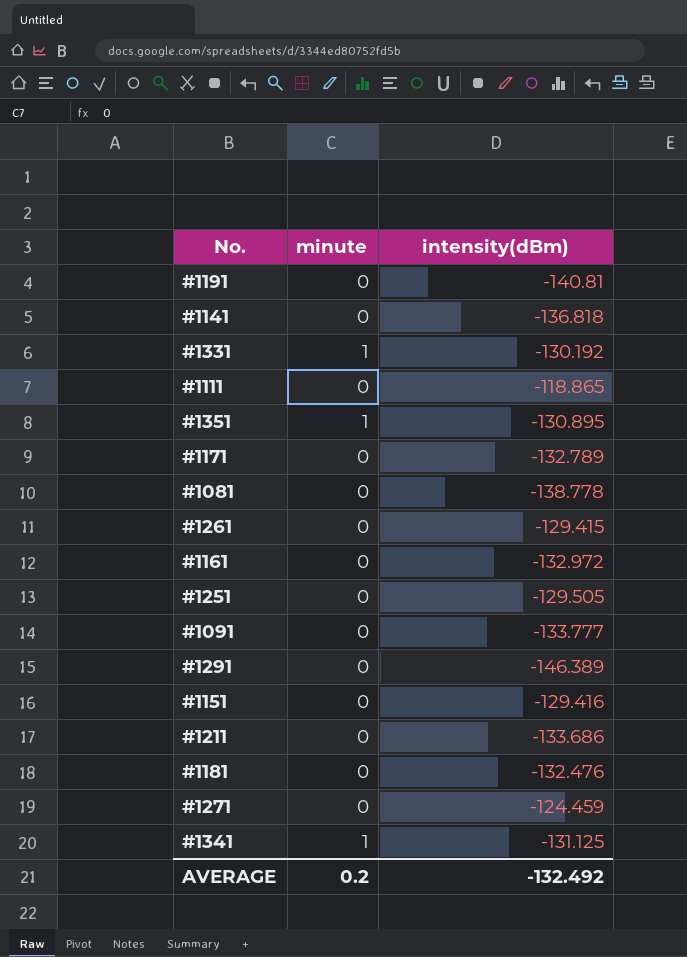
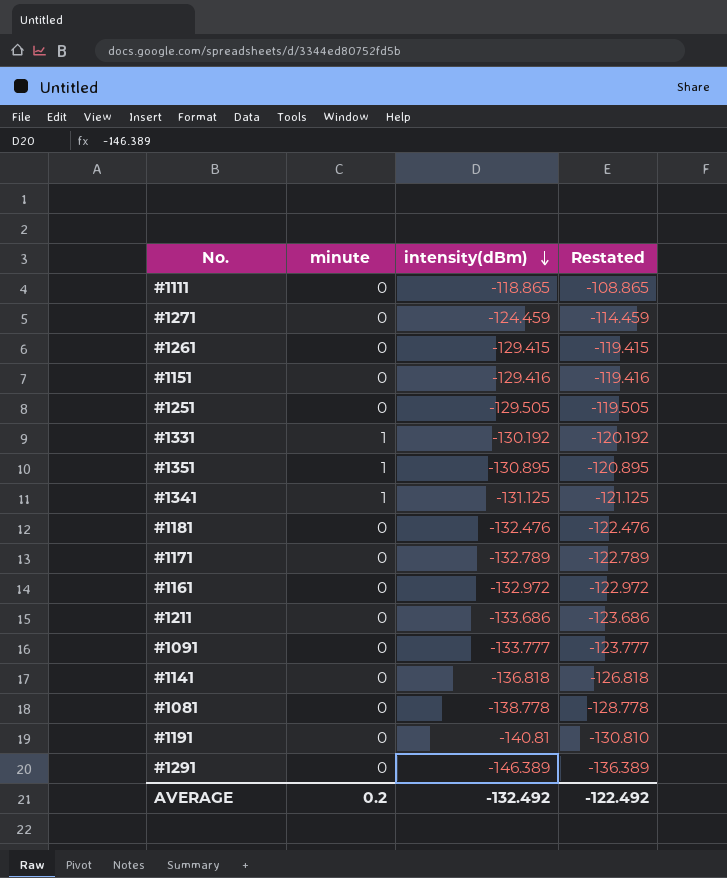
row order: none -> intensity(dBm) descending
column Restated | formula: none -> [intensity(dBm)] + 10

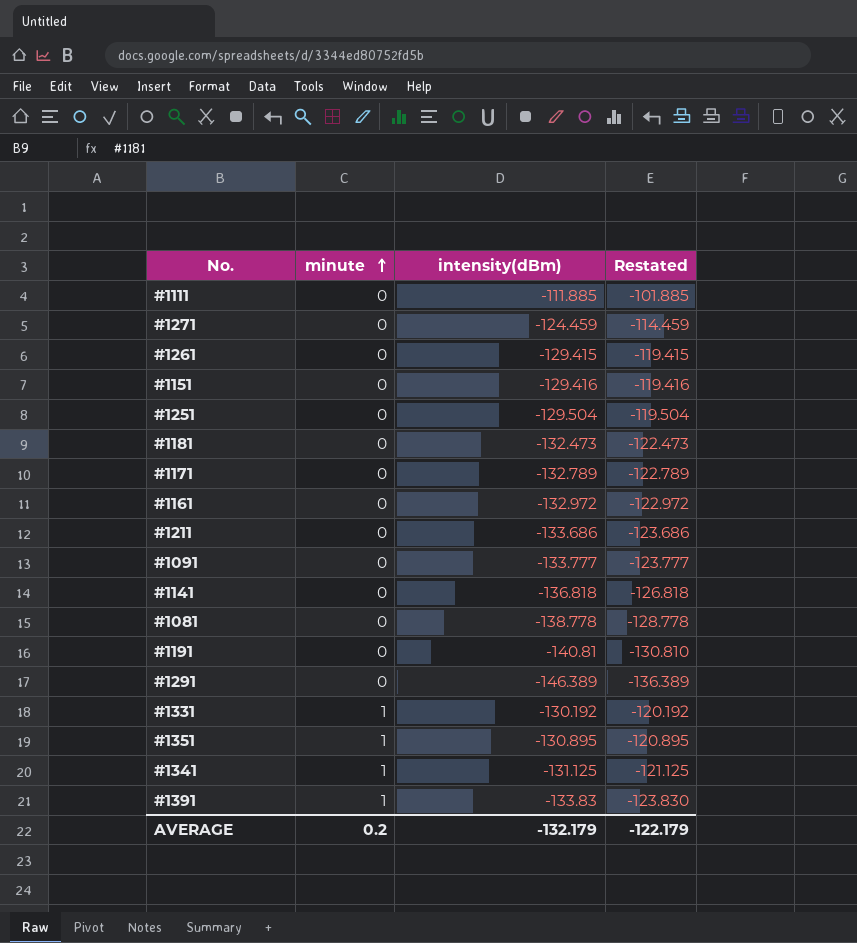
row order: intensity(dBm) descending -> minute ascending
#1111 | intensity(dBm): -118.865 -> -111.885
#1111 | Restated: -108.865 -> -101.885
#1251 | intensity(dBm): -129.505 -> -129.504
#1251 | Restated: -119.505 -> -119.504
#1181 | intensity(dBm): -132.476 -> -132.473
#1181 | Restated: -122.476 -> -122.473
row #1391: none -> 1 | -133.83 | -123.830
AVERAGE | intensity(dBm): -132.492 -> -132.179
AVERAGE | Restated: -122.492 -> -122.179

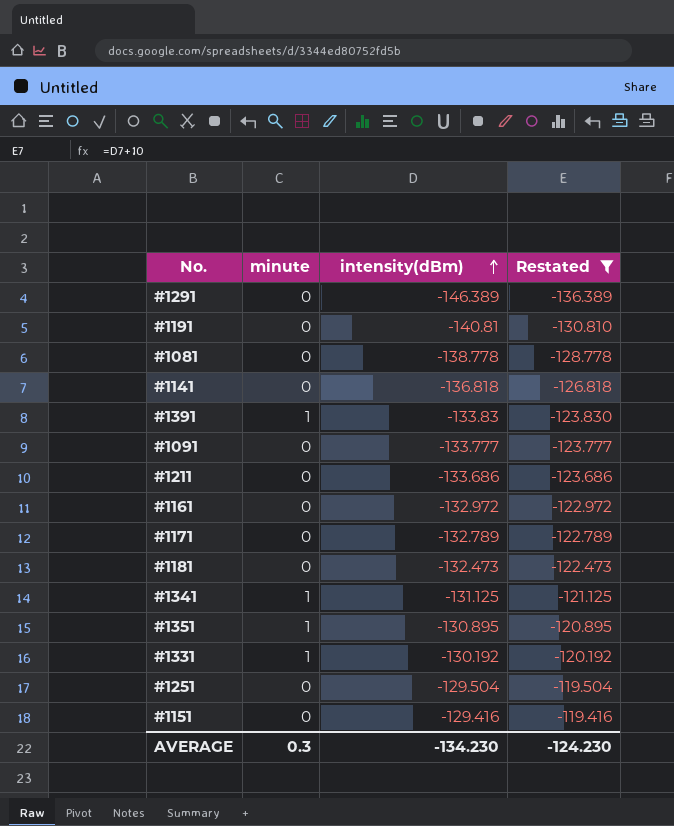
filter: none -> Restated <= -119.416
row order: minute ascending -> intensity(dBm) ascending
AVERAGE | minute: 0.2 -> 0.3
AVERAGE | intensity(dBm): -132.179 -> -134.230
AVERAGE | Restated: -122.179 -> -124.230

